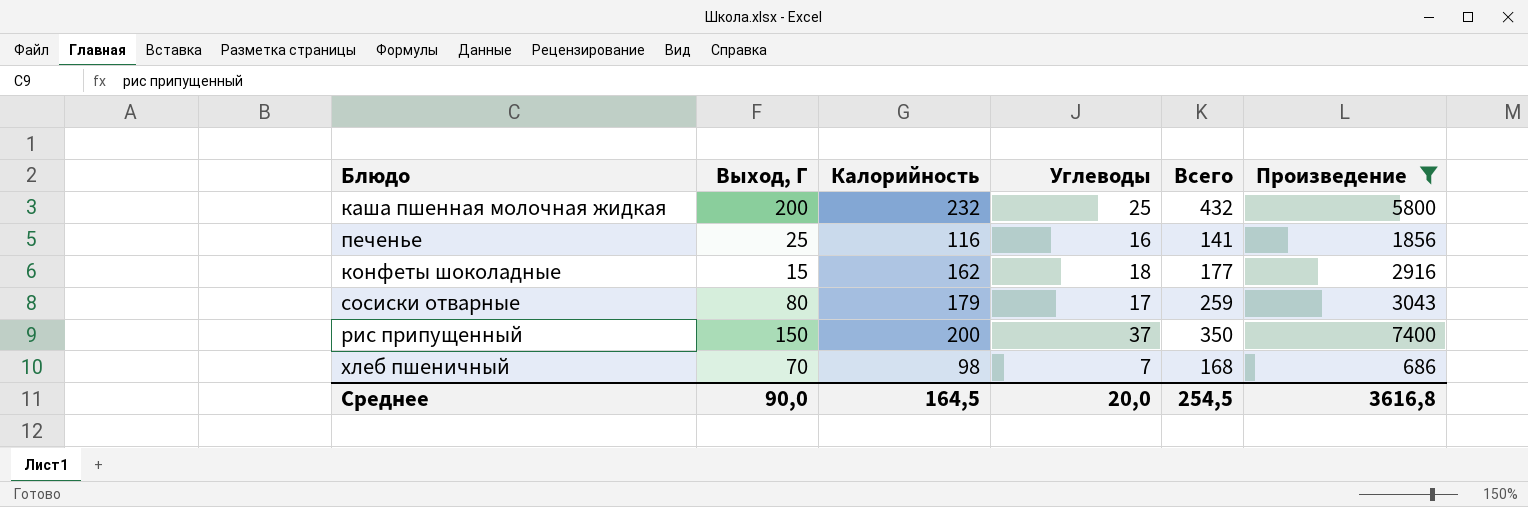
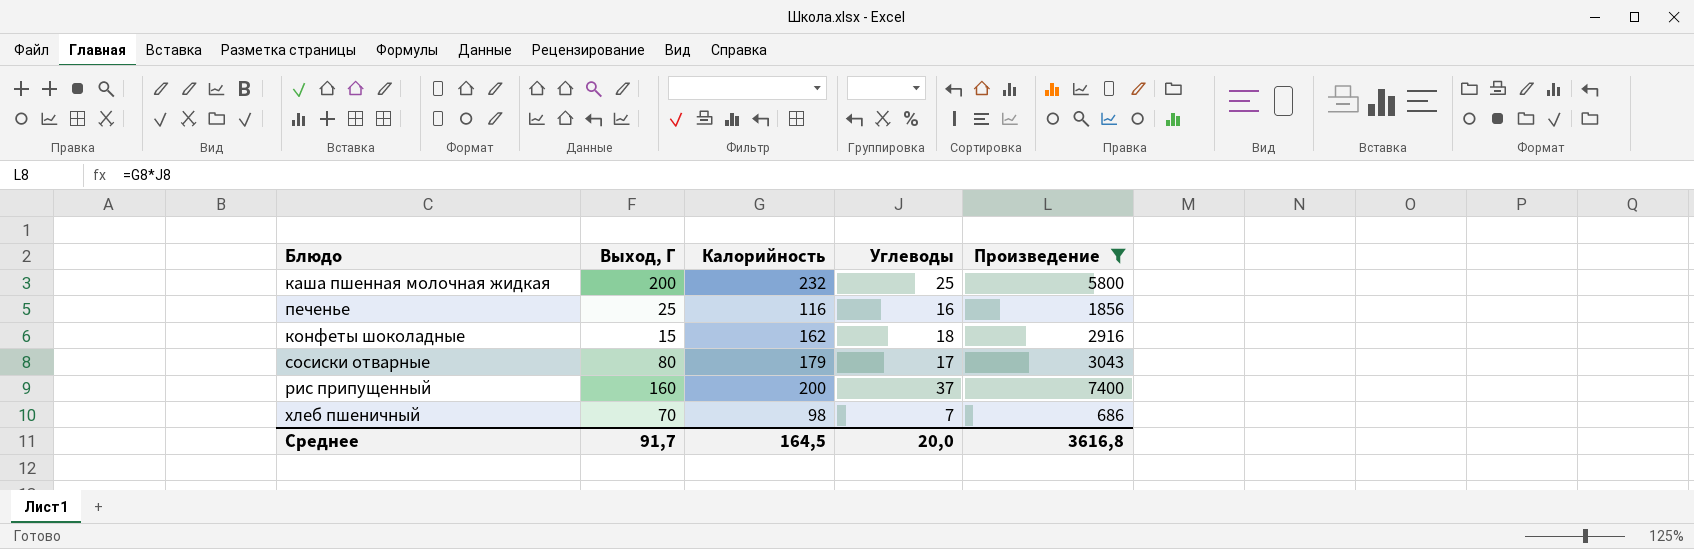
column Всего | formula: [Выход, Г] + [Калорийность] -> none
рис припущенный | Выход, Г: 150 -> 160
Среднее | Выход, Г: 90,0 -> 91,7

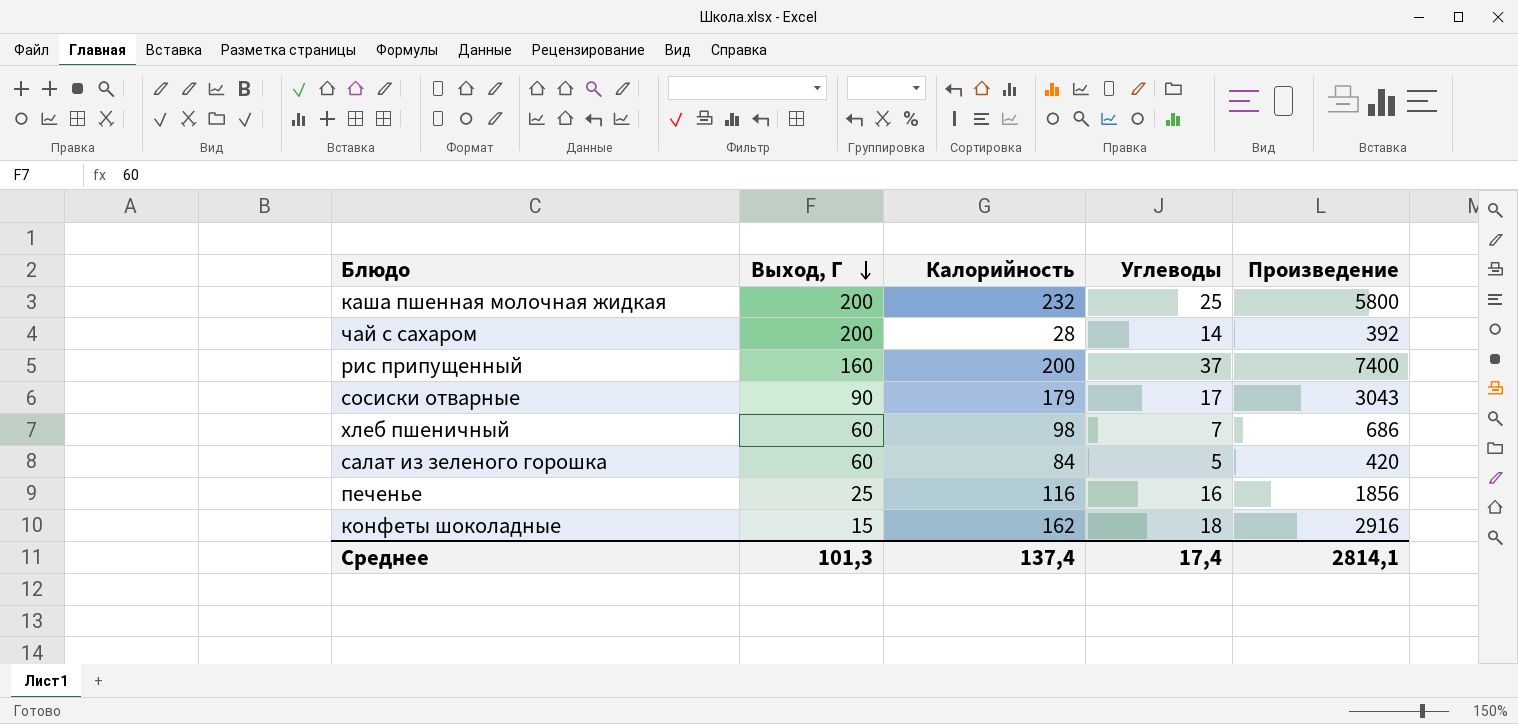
filter: Произведение >= 686 -> none
row order: none -> Выход, Г descending
сосиски отварные | Выход, Г: 80 -> 90
хлеб пшеничный | Выход, Г: 70 -> 60
Среднее | Выход, Г: 91,7 -> 101,3
Среднее | Калорийность: 164,5 -> 137,4
Среднее | Углеводы: 20,0 -> 17,4
Среднее | Произведение: 3616,8 -> 2814,1

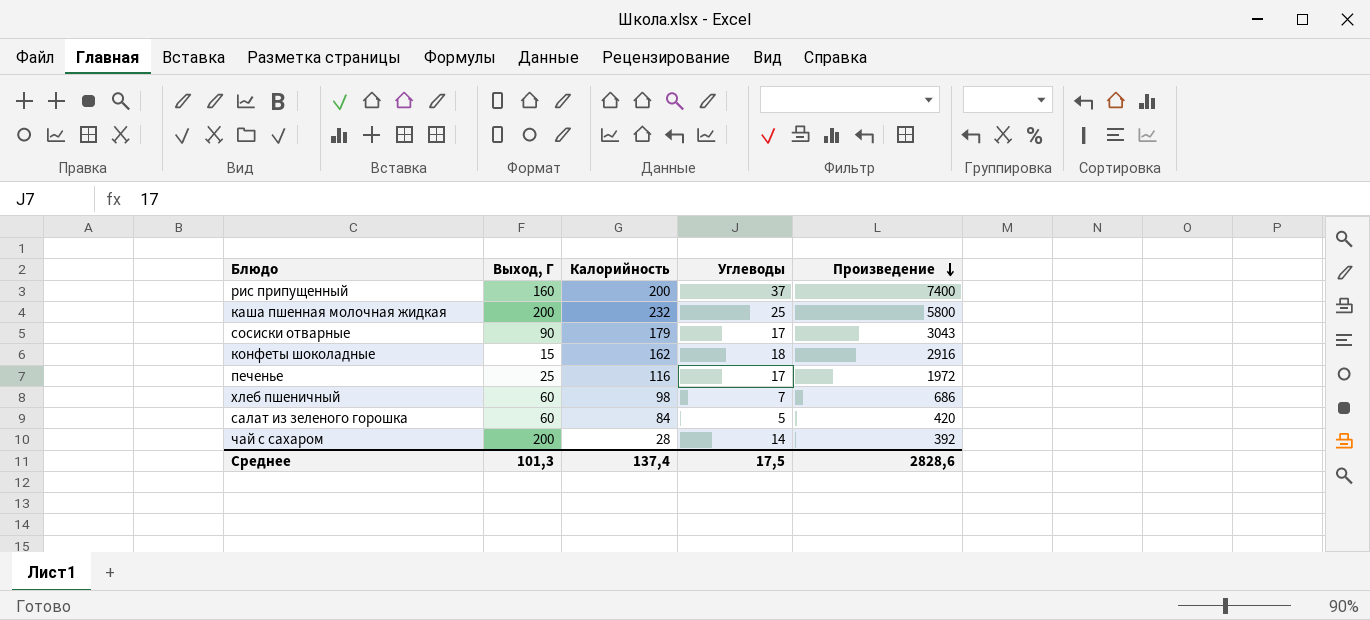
row order: Выход, Г descending -> Произведение descending
печенье | Углеводы: 16 -> 17
печенье | Произведение: 1856 -> 1972
Среднее | Углеводы: 17,4 -> 17,5
Среднее | Произведение: 2814,1 -> 2828,6

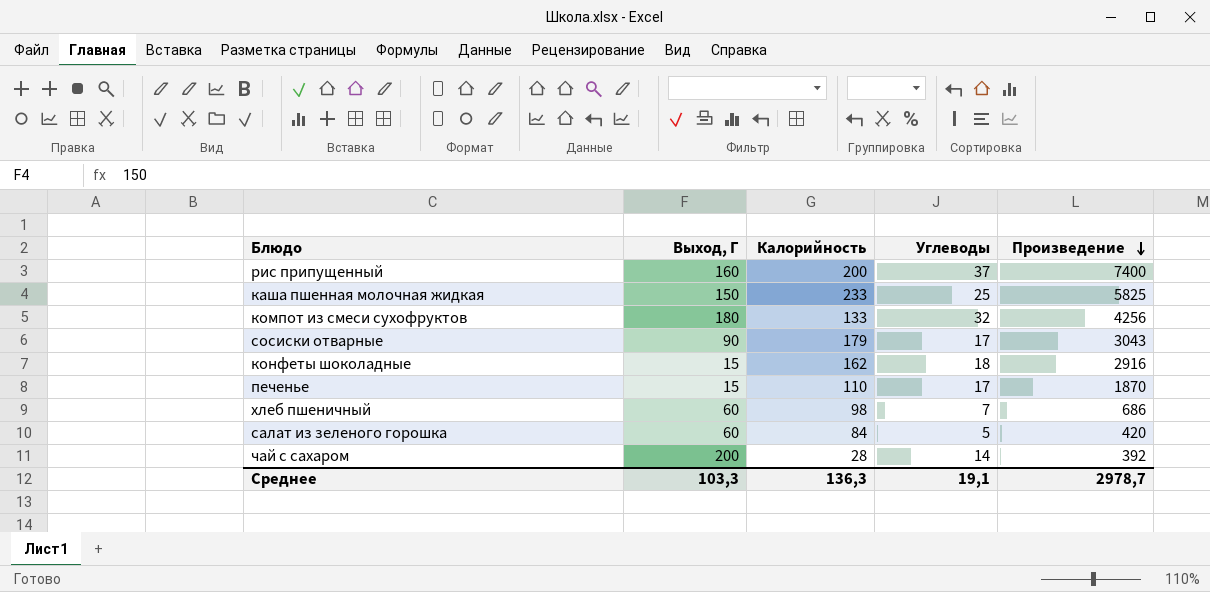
каша пшенная молочная жидкая | Выход, Г: 200 -> 150
каша пшенная молочная жидкая | Калорийность: 232 -> 233
каша пшенная молочная жидкая | Произведение: 5800 -> 5825
row компот из смеси сухофруктов: none -> 180 | 133 | 32 | 4256
печенье | Выход, Г: 25 -> 15
печенье | Калорийность: 116 -> 110
печенье | Произведение: 1972 -> 1870
Среднее | Выход, Г: 101,3 -> 103,3
Среднее | Калорийность: 137,4 -> 136,3
Среднее | Углеводы: 17,5 -> 19,1
Среднее | Произведение: 2828,6 -> 2978,7

